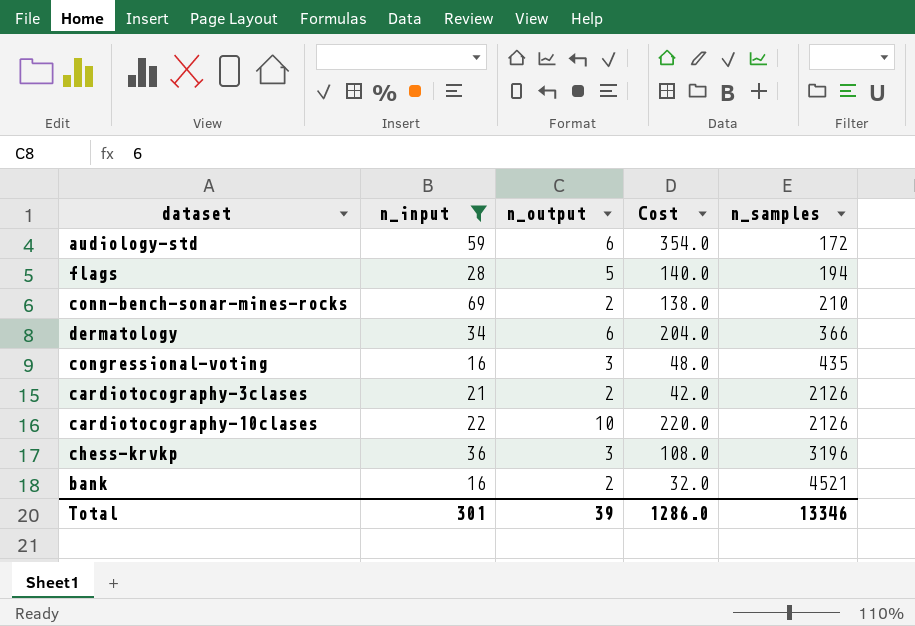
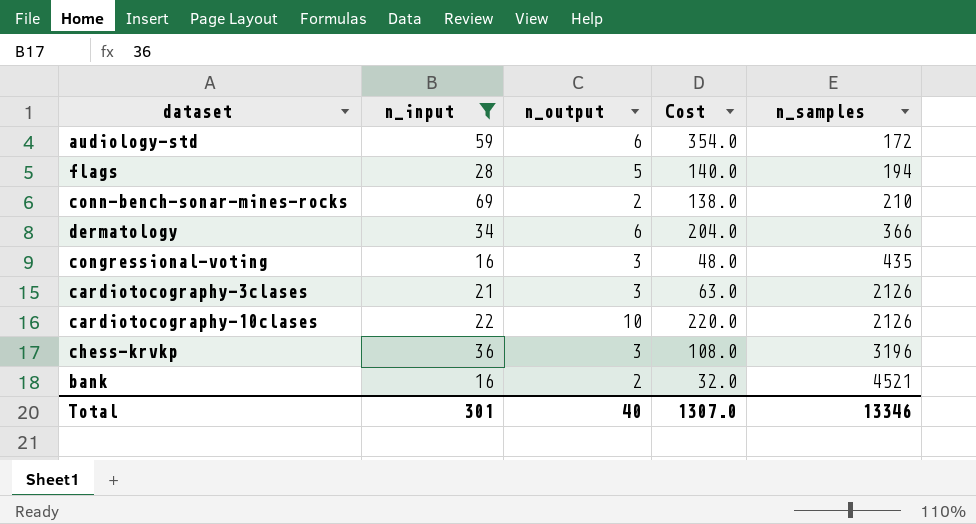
cardiotocography-3clases | n_output: 2 -> 3
cardiotocography-3clases | Cost: 42.0 -> 63.0
Total | n_output: 39 -> 40
Total | Cost: 1286.0 -> 1307.0

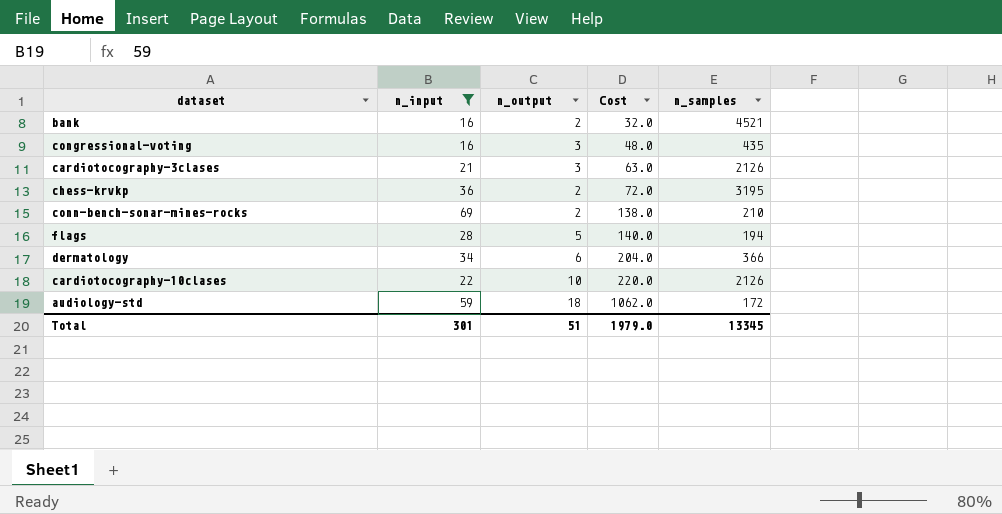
row order: n_samples ascending -> Cost ascending
chess-krvkp | n_output: 3 -> 2
chess-krvkp | Cost: 108.0 -> 72.0
chess-krvkp | n_samples: 3196 -> 3195
audiology-std | n_output: 6 -> 18
audiology-std | Cost: 354.0 -> 1062.0
Total | n_output: 40 -> 51
Total | Cost: 1307.0 -> 1979.0
Total | n_samples: 13346 -> 13345

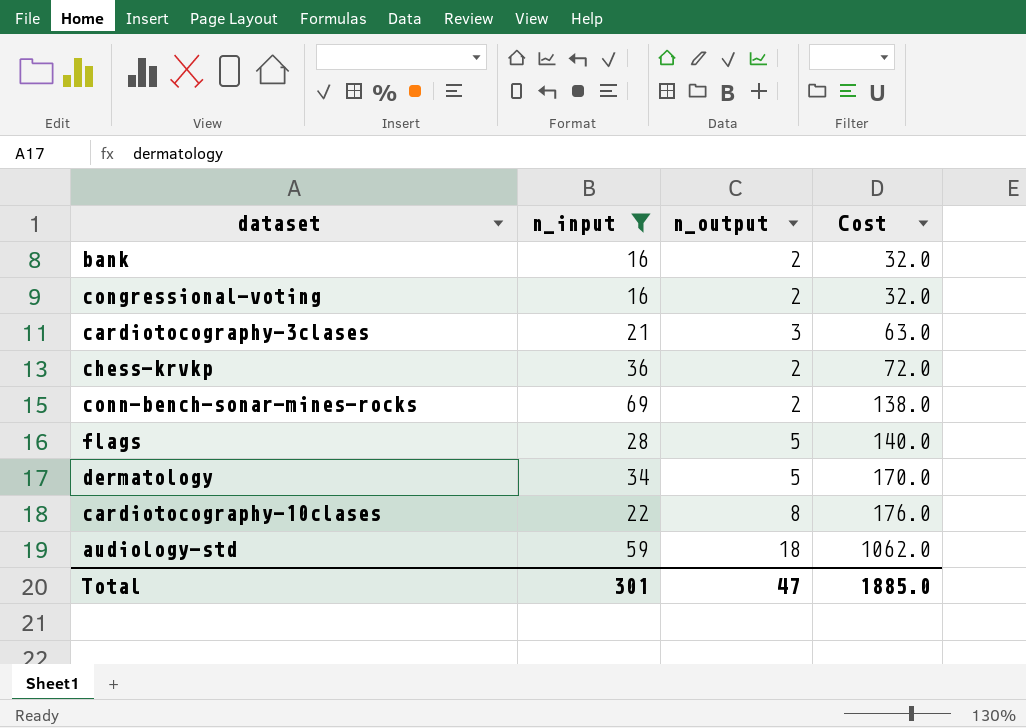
column n_samples | position: 5 -> none
congressional-voting | n_output: 3 -> 2
congressional-voting | Cost: 48.0 -> 32.0
dermatology | n_output: 6 -> 5
dermatology | Cost: 204.0 -> 170.0
cardiotocography-10clases | n_output: 10 -> 8
cardiotocography-10clases | Cost: 220.0 -> 176.0
Total | n_output: 51 -> 47
Total | Cost: 1979.0 -> 1885.0

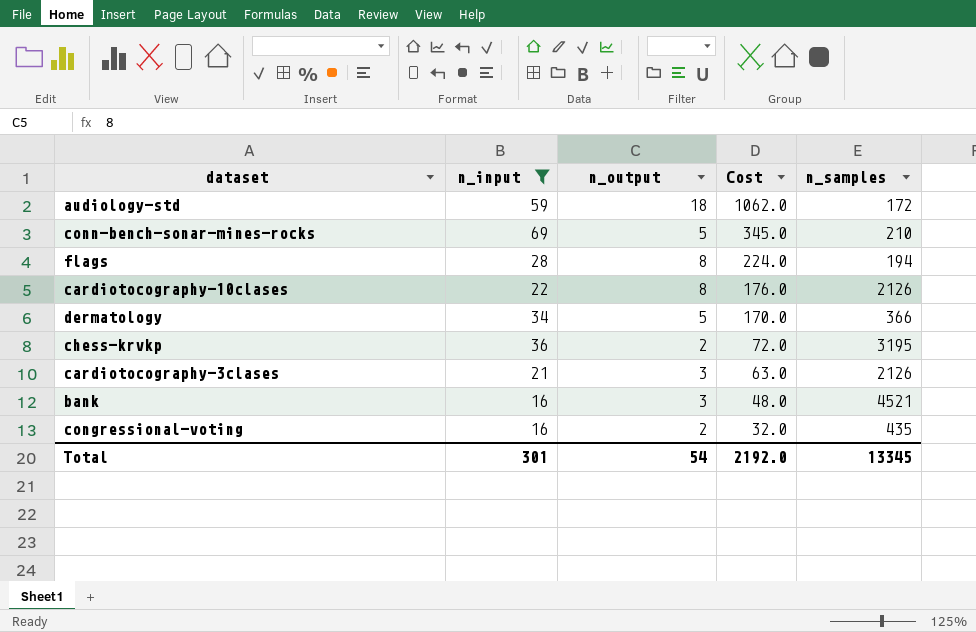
row order: Cost ascending -> Cost descending
column n_samples | position: none -> 5
conn-bench-sonar-mines-rocks | n_output: 2 -> 5
conn-bench-sonar-mines-rocks | Cost: 138.0 -> 345.0
flags | n_output: 5 -> 8
flags | Cost: 140.0 -> 224.0
bank | n_output: 2 -> 3
bank | Cost: 32.0 -> 48.0
Total | n_output: 47 -> 54
Total | Cost: 1885.0 -> 2192.0

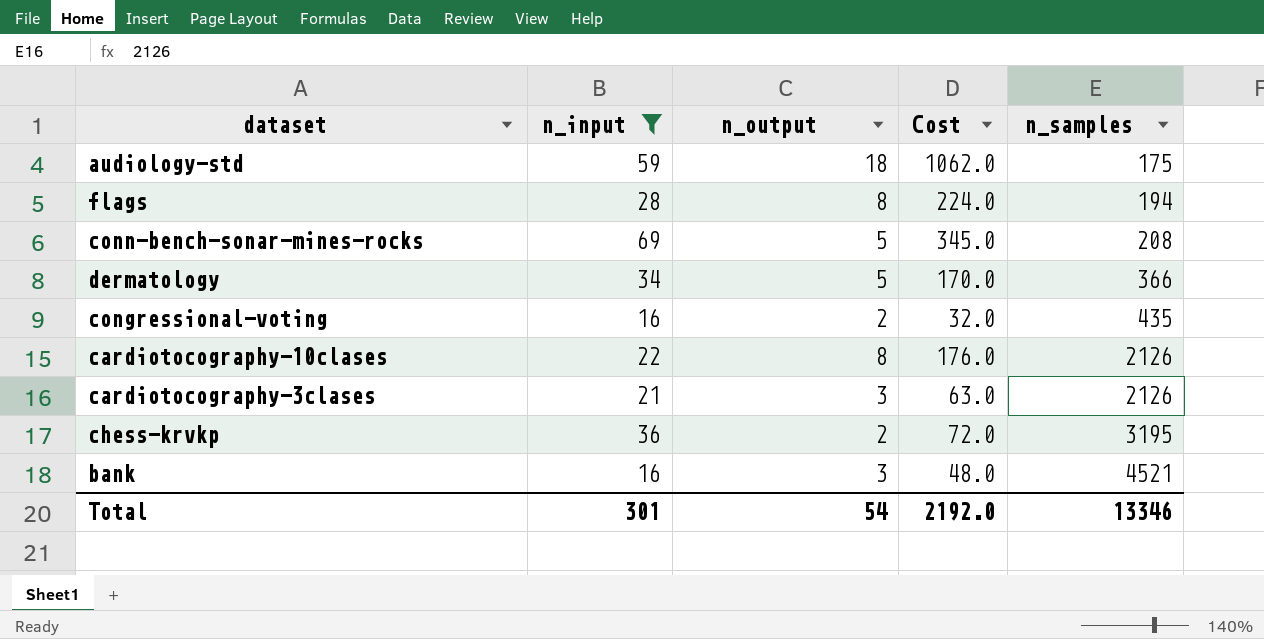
row order: Cost descending -> n_samples ascending
audiology-std | n_samples: 172 -> 175
conn-bench-sonar-mines-rocks | n_samples: 210 -> 208
Total | n_samples: 13345 -> 13346

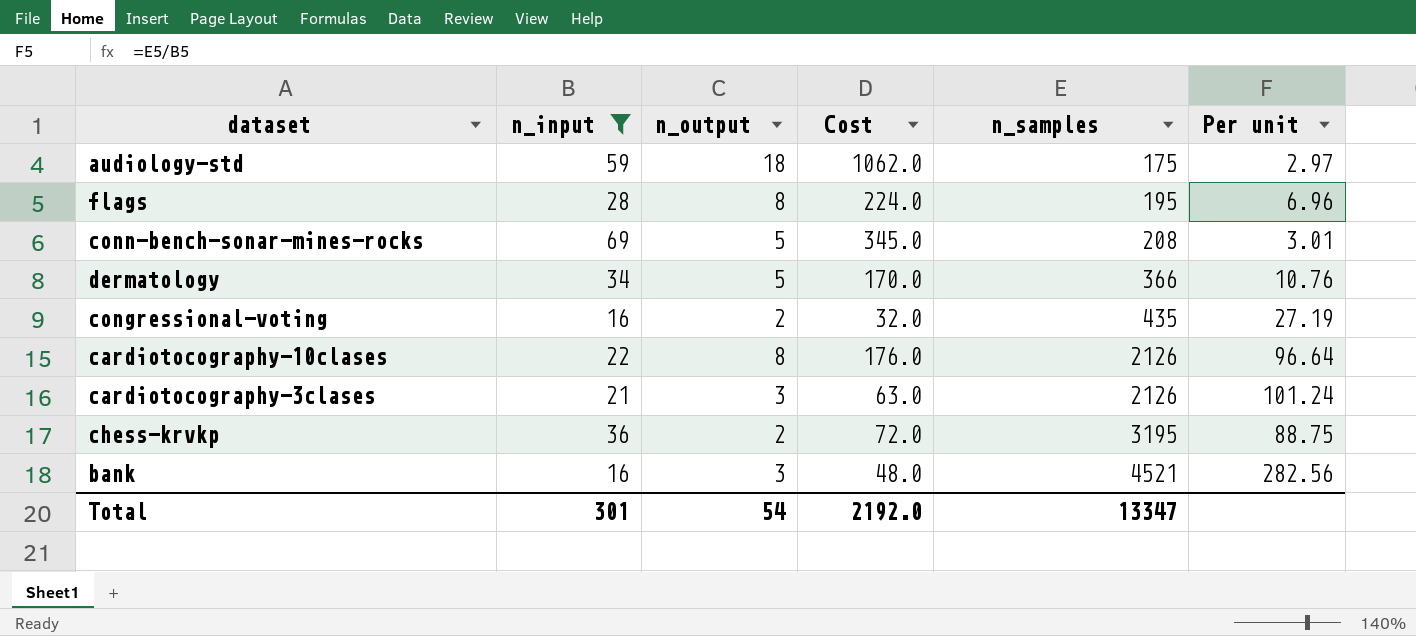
column Per unit | formula: none -> [n_samples] / [n_input]
flags | n_samples: 194 -> 195
Total | n_samples: 13346 -> 13347

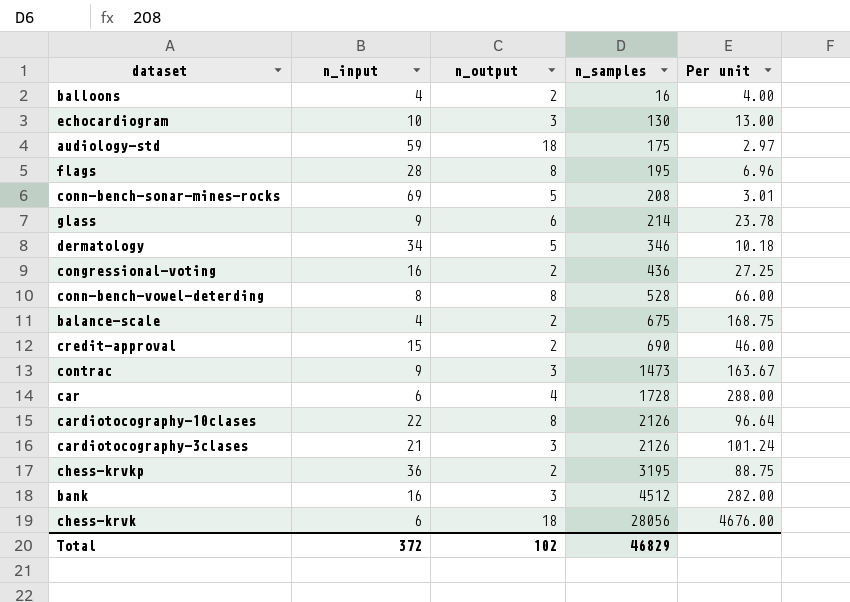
filter: n_input >= 16 -> none
column Cost | formula: [n_input] * [n_output] -> none
dermatology | n_samples: 366 -> 346
dermatology | Per unit: 10.76 -> 10.18
congressional-voting | n_samples: 435 -> 436
congressional-voting | Per unit: 27.19 -> 27.25
bank | n_samples: 4521 -> 4512
bank | Per unit: 282.56 -> 282.00
Total | n_input: 301 -> 372
Total | n_output: 54 -> 102
Total | n_samples: 13347 -> 46829

